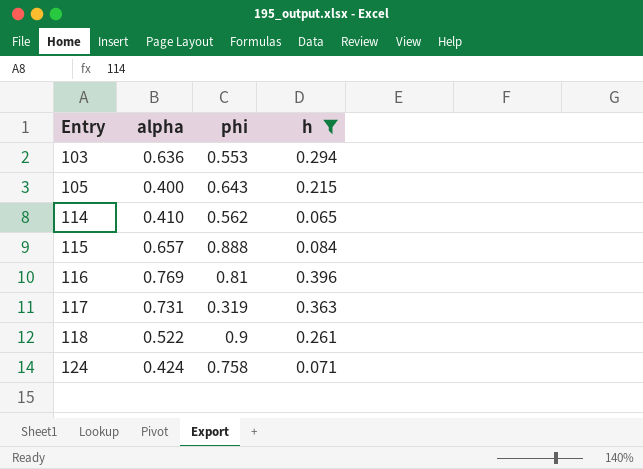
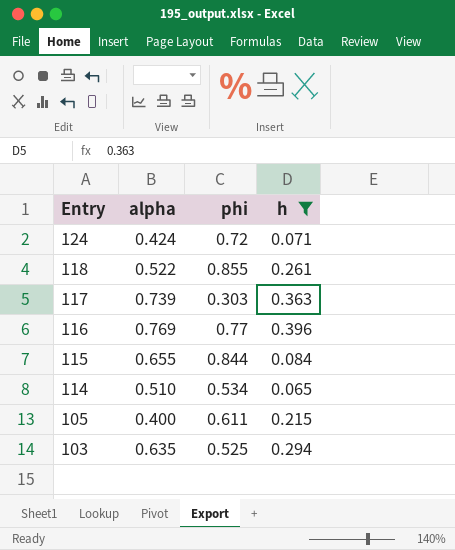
row order: Entry ascending -> Entry descending
124 | phi: 0.758 -> 0.72
118 | phi: 0.9 -> 0.855
117 | alpha: 0.731 -> 0.739
117 | phi: 0.319 -> 0.303
116 | phi: 0.81 -> 0.77
115 | alpha: 0.657 -> 0.655
115 | phi: 0.888 -> 0.844
114 | alpha: 0.410 -> 0.510
114 | phi: 0.562 -> 0.534
105 | phi: 0.643 -> 0.611
103 | alpha: 0.636 -> 0.635
103 | phi: 0.553 -> 0.525

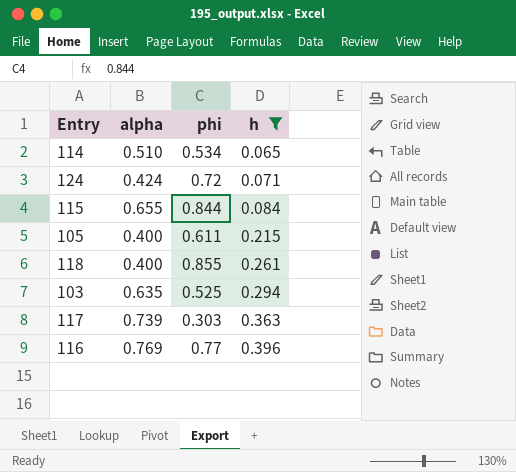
row order: Entry descending -> h ascending
118 | alpha: 0.522 -> 0.400

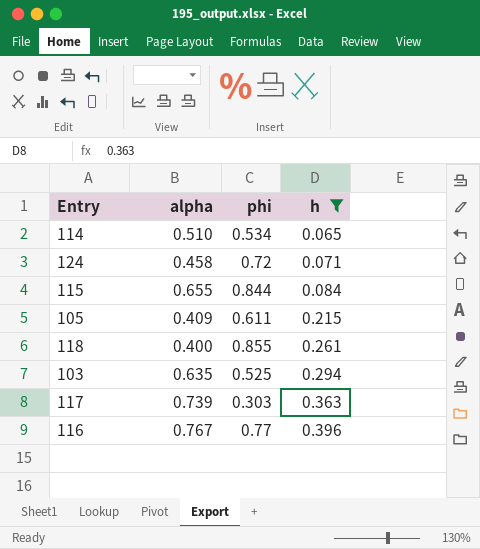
124 | alpha: 0.424 -> 0.458
105 | alpha: 0.400 -> 0.409
116 | alpha: 0.769 -> 0.767

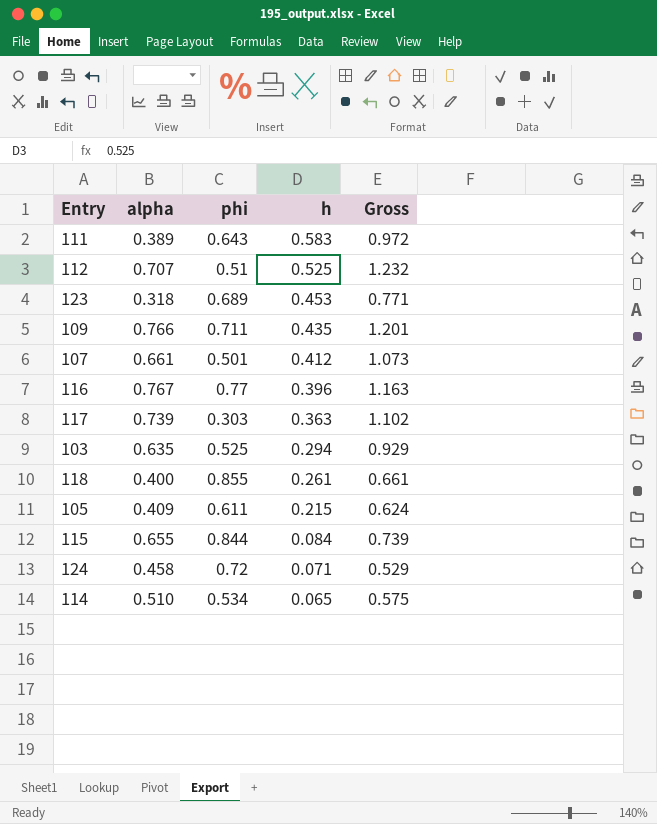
filter: h <= 0.396 -> none
row order: h ascending -> h descending
column Gross | formula: none -> [alpha] + [h]

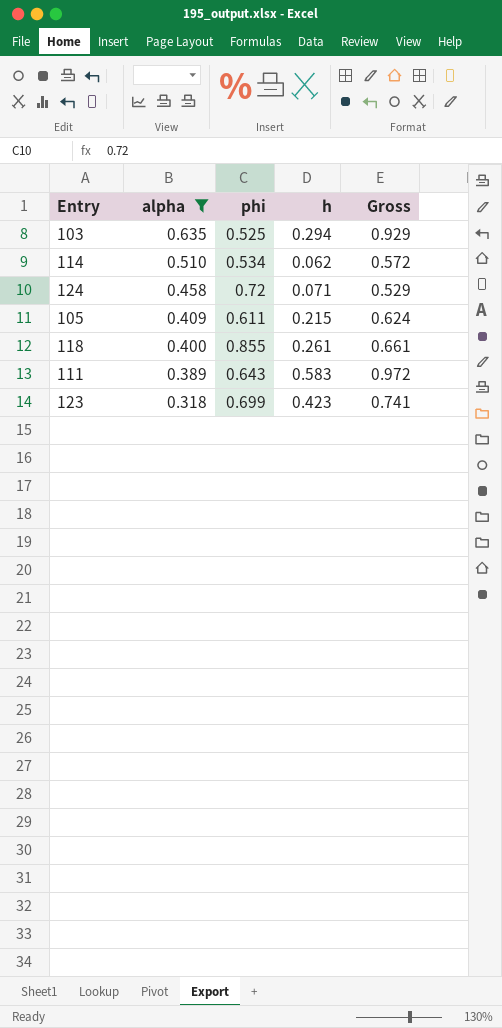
filter: none -> alpha <= 0.635
row order: h descending -> alpha descending
114 | h: 0.065 -> 0.062
114 | Gross: 0.575 -> 0.572
123 | phi: 0.689 -> 0.699
123 | h: 0.453 -> 0.423
123 | Gross: 0.771 -> 0.741

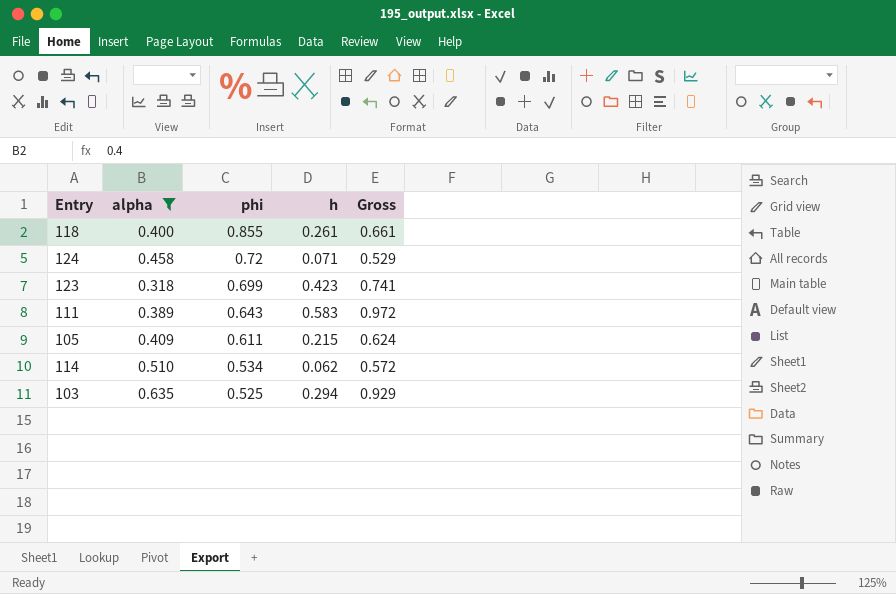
row order: alpha descending -> phi descending

